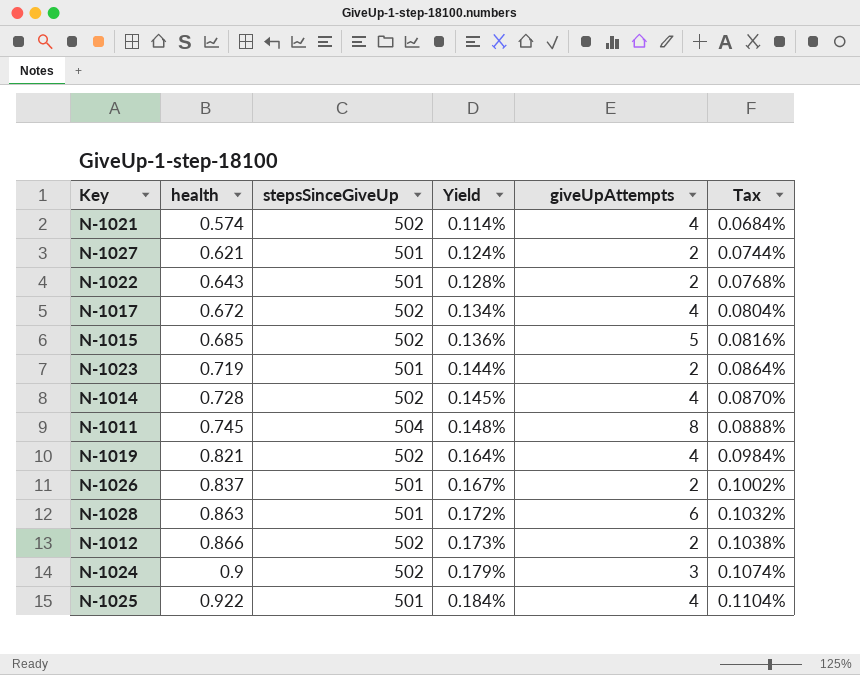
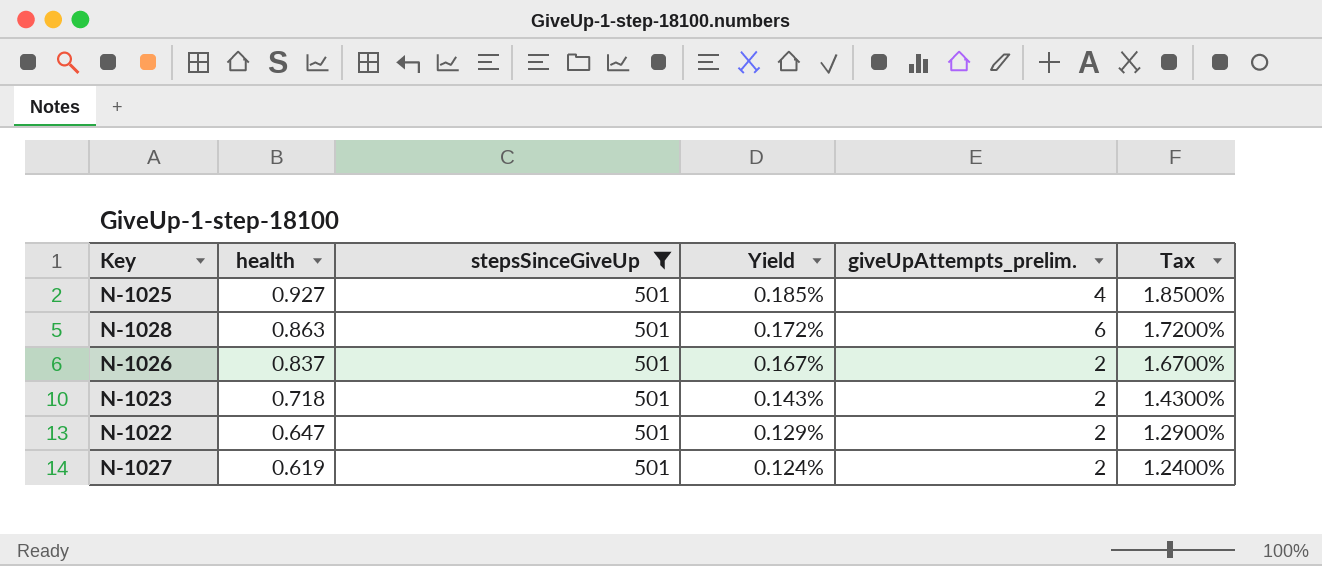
filter: none -> stepsSinceGiveUp = 501
row order: health ascending -> health descending
column name: giveUpAttempts -> giveUpAttempts_prelim.
column Tax | formula: [Yield] * 0.6 -> [Yield] * 10
N-1025 | health: 0.922 -> 0.927
N-1025 | Yield: 0.184% -> 0.185%
N-1023 | health: 0.719 -> 0.718
N-1023 | Yield: 0.144% -> 0.143%
N-1022 | health: 0.643 -> 0.647
N-1022 | Yield: 0.128% -> 0.129%
N-1027 | health: 0.621 -> 0.619

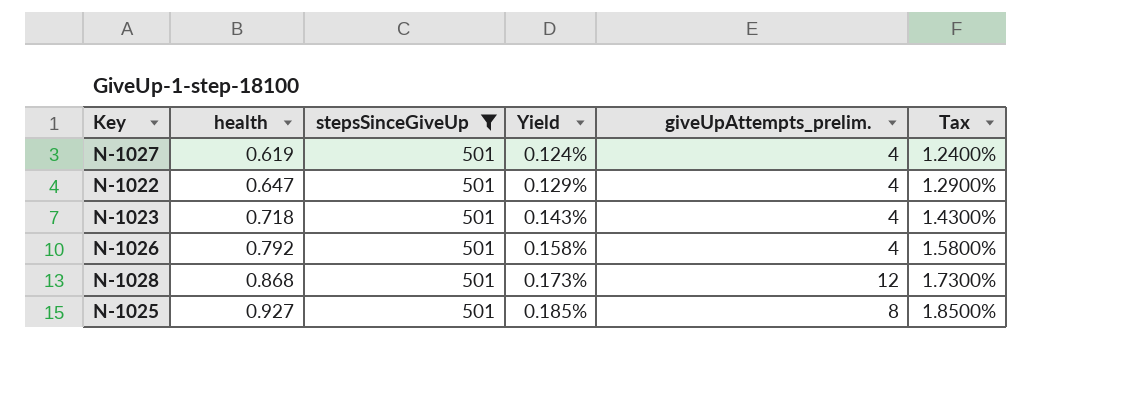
row order: health descending -> health ascending
N-1027 | giveUpAttempts_prelim.: 2 -> 4
N-1022 | giveUpAttempts_prelim.: 2 -> 4
N-1023 | giveUpAttempts_prelim.: 2 -> 4
N-1026 | health: 0.837 -> 0.792
N-1026 | Yield: 0.167% -> 0.158%
N-1026 | giveUpAttempts_prelim.: 2 -> 4
N-1026 | Tax: 1.6700% -> 1.5800%
N-1028 | health: 0.863 -> 0.868
N-1028 | Yield: 0.172% -> 0.173%
N-1028 | giveUpAttempts_prelim.: 6 -> 12
N-1028 | Tax: 1.7200% -> 1.7300%
N-1025 | giveUpAttempts_prelim.: 4 -> 8

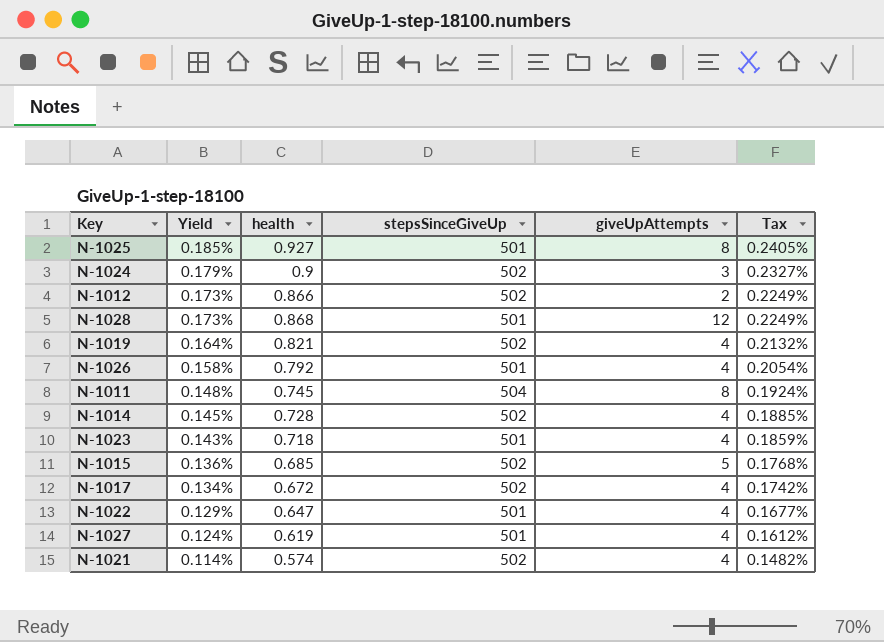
filter: stepsSinceGiveUp = 501 -> none
row order: health ascending -> Yield descending
column Yield | position: 4 -> 2
column name: giveUpAttempts_prelim. -> giveUpAttempts
column Tax | formula: [Yield] * 10 -> [Yield] * 1.3

